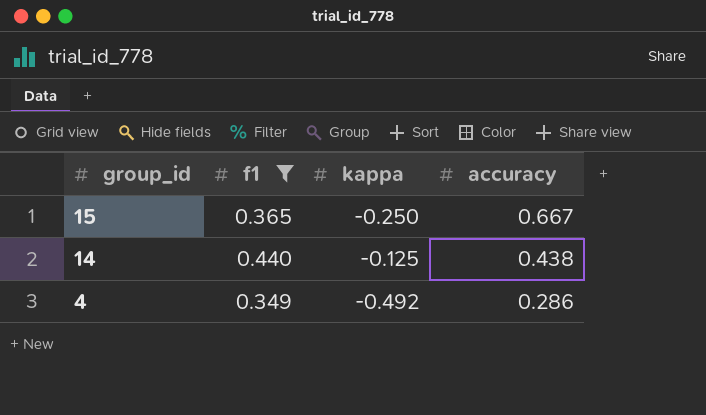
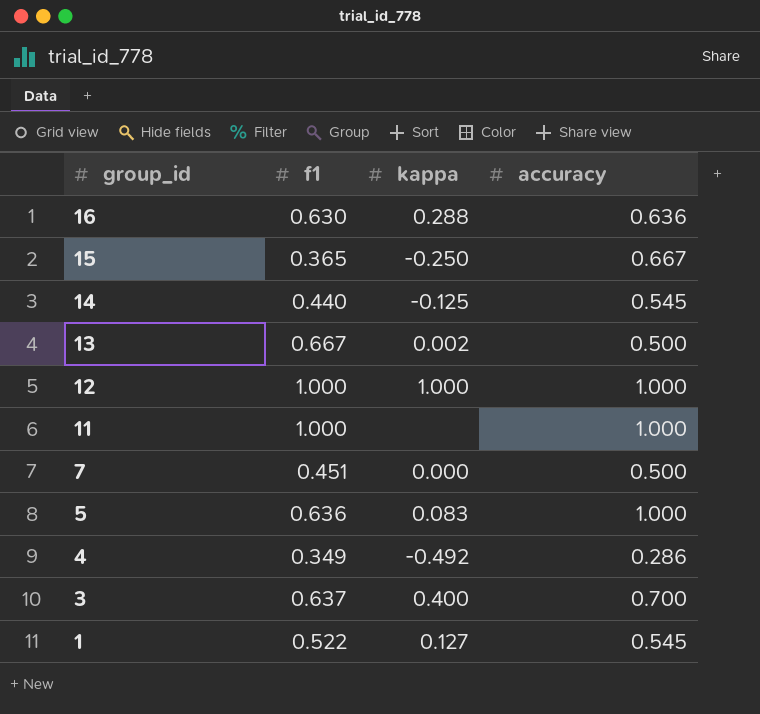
filter: f1 <= 0.440 -> none
14 | accuracy: 0.438 -> 0.545

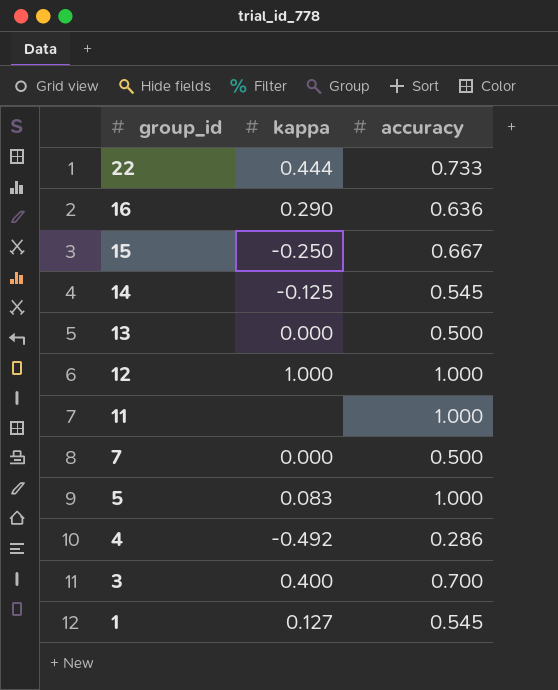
column f1 | position: 2 -> none
row 22: none -> 0.444 | 0.733
16 | kappa: 0.288 -> 0.290
13 | kappa: 0.002 -> 0.000

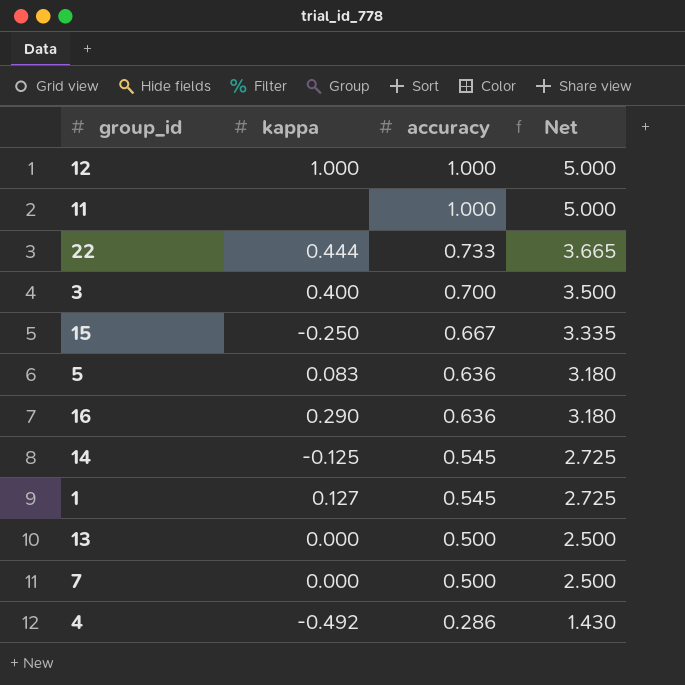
row order: group_id descending -> accuracy descending
column Net | formula: none -> [accuracy] * 5
5 | accuracy: 1.000 -> 0.636

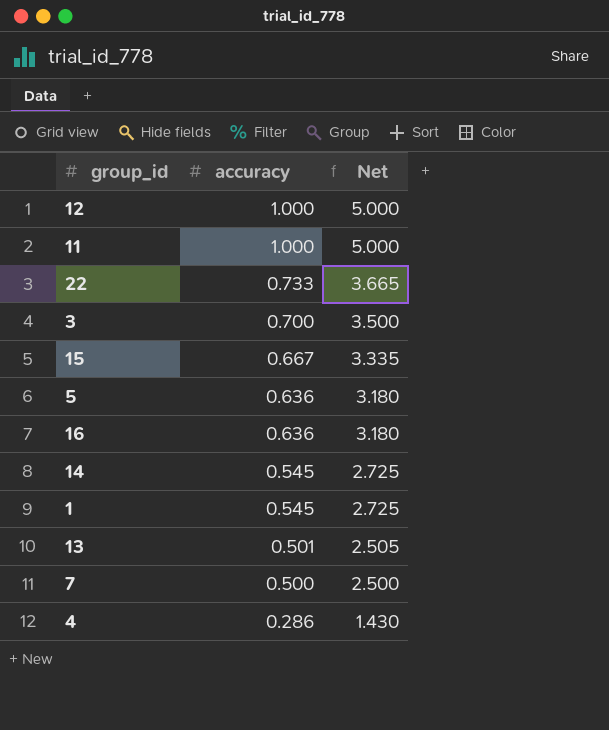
column kappa | position: 2 -> none
13 | accuracy: 0.500 -> 0.501
13 | Net: 2.500 -> 2.505

